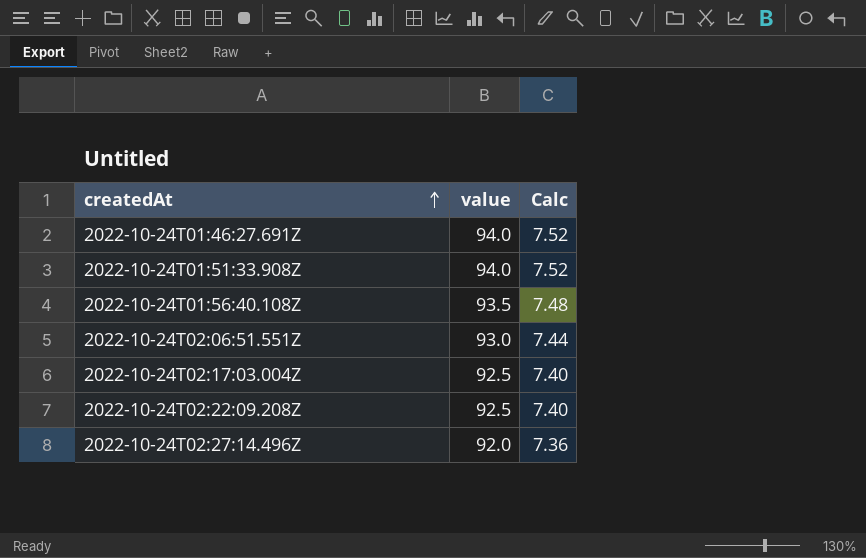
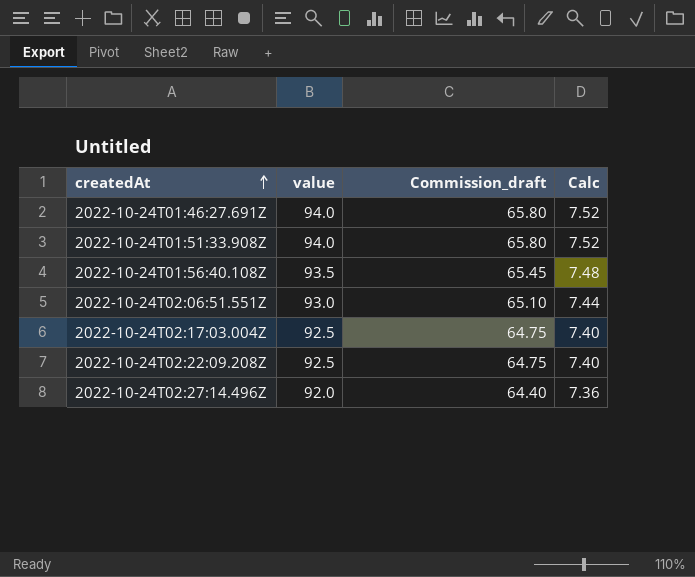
column Commission_draft | formula: none -> [value] * 0.7

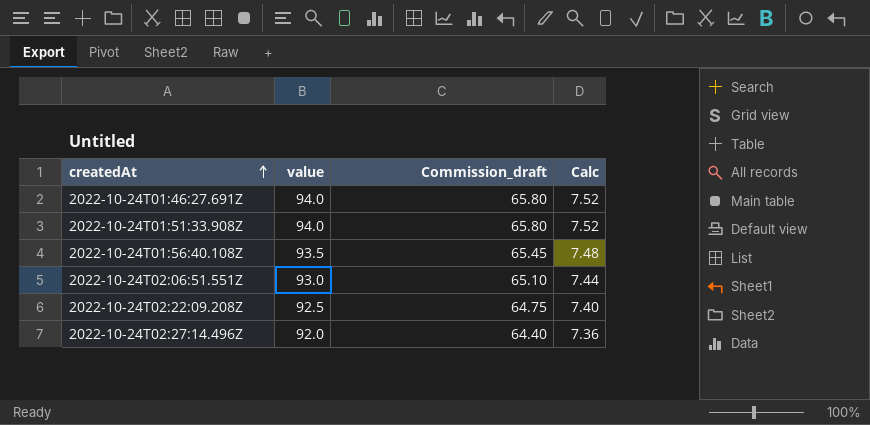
row 2022-10-24T02:17:03.004Z: 92.5 | 64.75 | 7.40 -> none

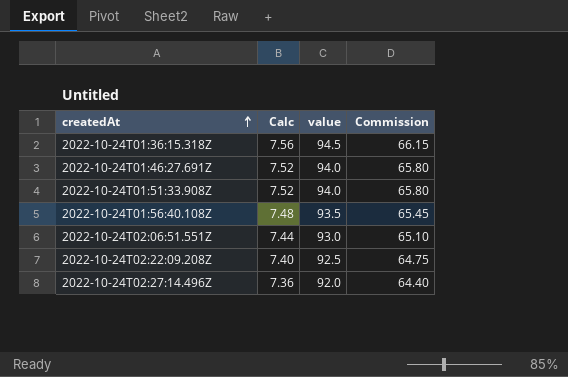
column Calc | position: 4 -> 2
column name: Commission_draft -> Commission
row 2022-10-24T01:36:15.318Z: none -> 7.56 | 94.5 | 66.15

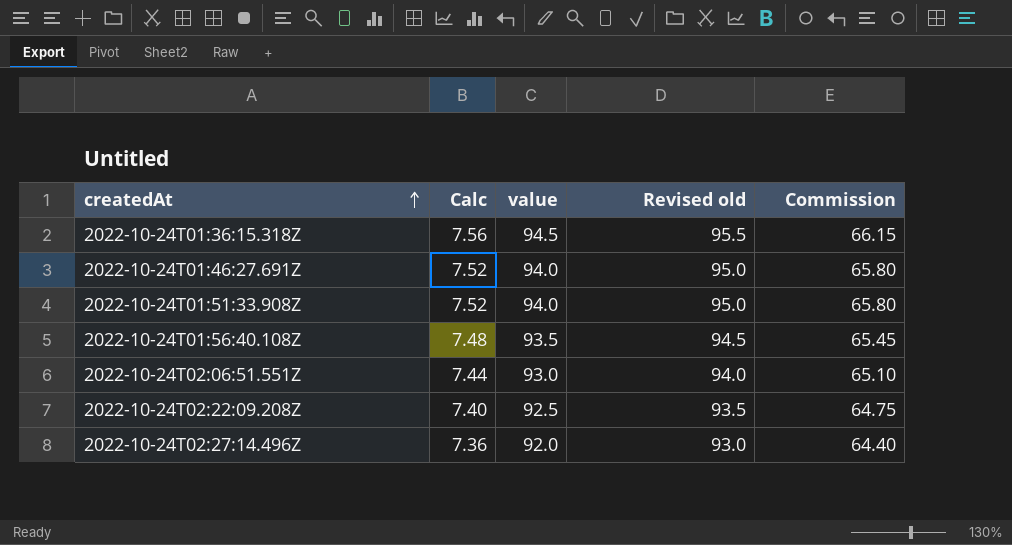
column Revised old | formula: none -> [value] + 1

